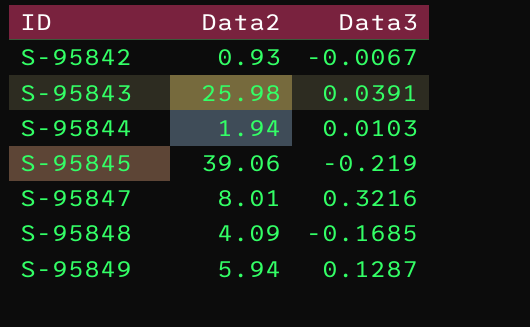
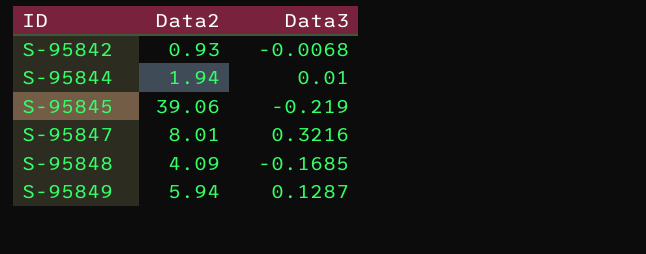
row S-95843: 25.98 | 0.0391 -> none
S-95842 | Data3: -0.0067 -> -0.0068
S-95844 | Data3: 0.0103 -> 0.01

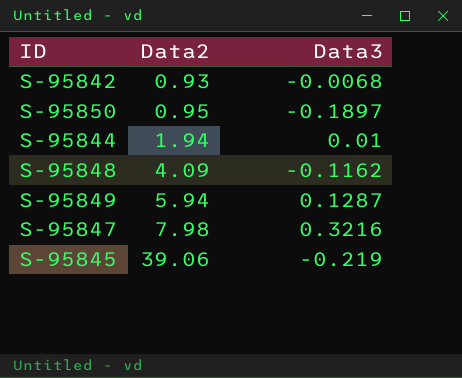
row order: ID ascending -> Data2 ascending
row S-95850: none -> 0.95 | -0.1897
S-95848 | Data3: -0.1685 -> -0.1162
S-95847 | Data2: 8.01 -> 7.98

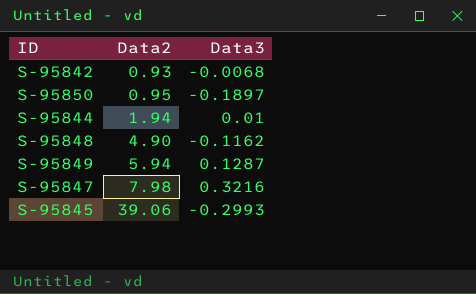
S-95848 | Data2: 4.09 -> 4.90
S-95845 | Data3: -0.219 -> -0.2993

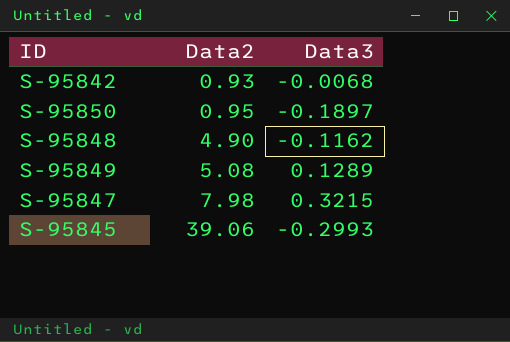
row S-95844: 1.94 | 0.01 -> none
S-95849 | Data2: 5.94 -> 5.08
S-95849 | Data3: 0.1287 -> 0.1289
S-95847 | Data3: 0.3216 -> 0.3215

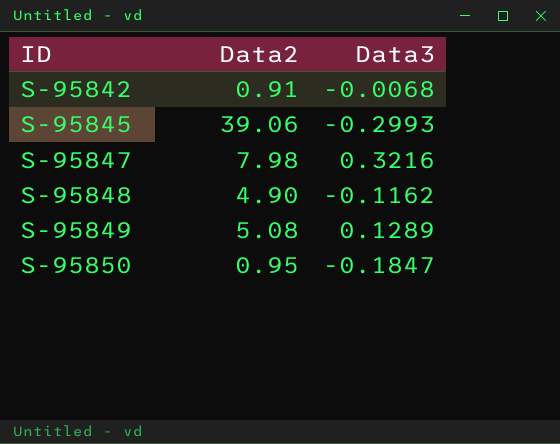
row order: Data2 ascending -> ID ascending
S-95842 | Data2: 0.93 -> 0.91
S-95847 | Data3: 0.3215 -> 0.3216
S-95850 | Data3: -0.1897 -> -0.1847

